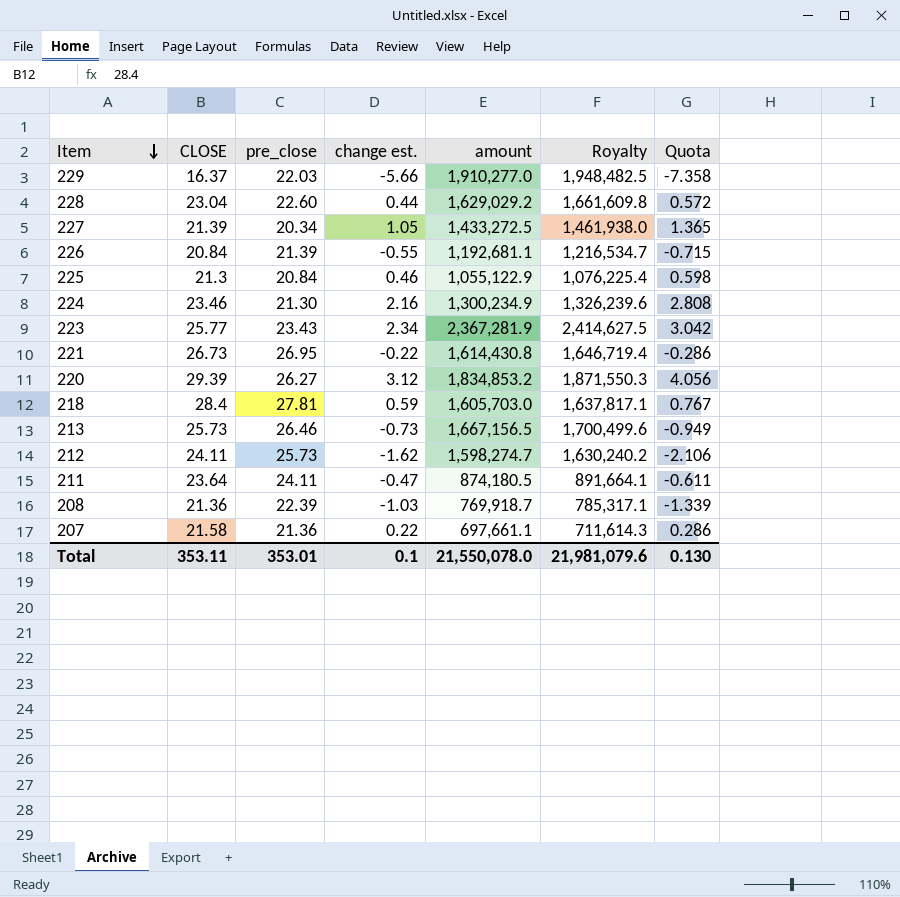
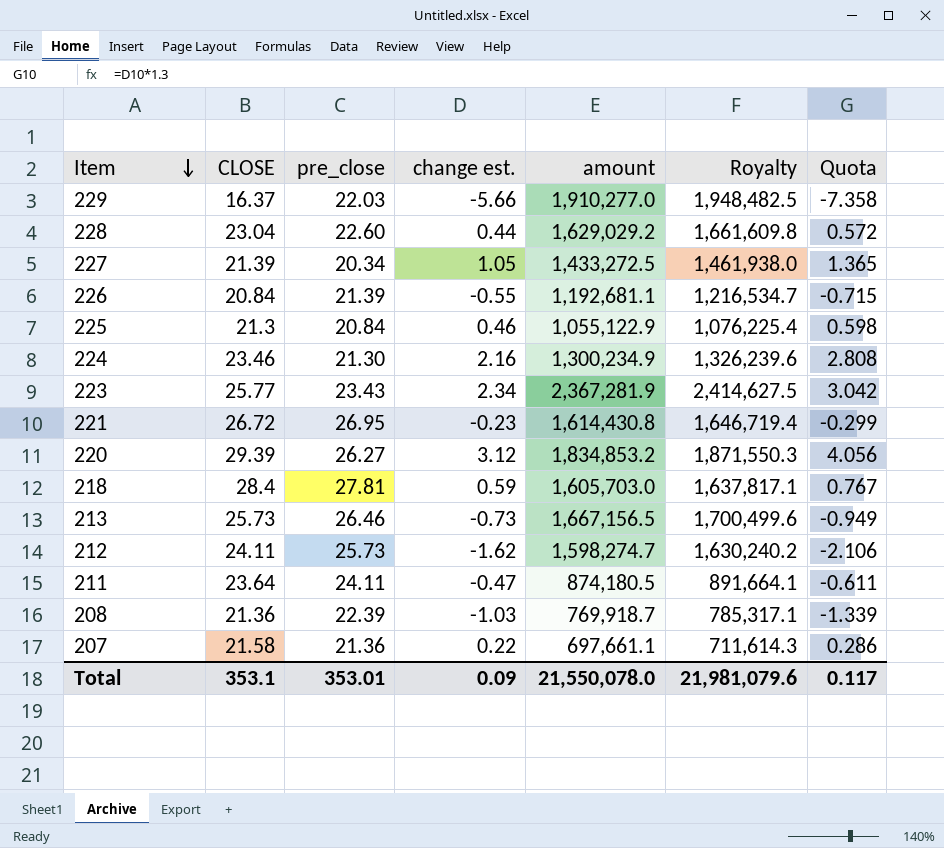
221 | CLOSE: 26.73 -> 26.72
221 | change est.: -0.22 -> -0.23
221 | Quota: -0.286 -> -0.299
Total | CLOSE: 353.11 -> 353.1
Total | change est.: 0.1 -> 0.09
Total | Quota: 0.130 -> 0.117

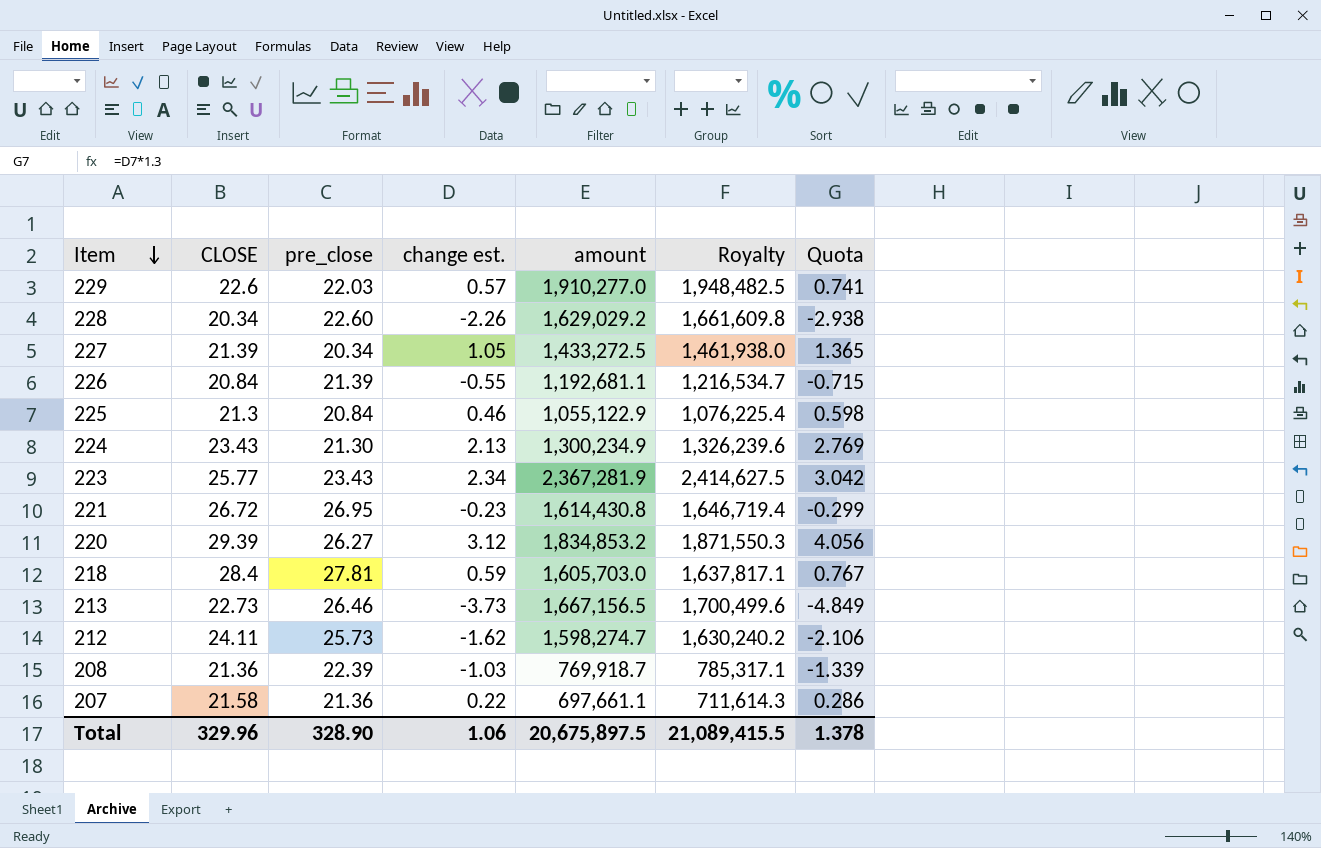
row 211: 23.64 | 24.11 | -0.47 | 874,180.5 | 891,664.1 | -0.611 -> none
229 | CLOSE: 16.37 -> 22.6
229 | change est.: -5.66 -> 0.57
229 | Quota: -7.358 -> 0.741
228 | CLOSE: 23.04 -> 20.34
228 | change est.: 0.44 -> -2.26
228 | Quota: 0.572 -> -2.938
224 | CLOSE: 23.46 -> 23.43
224 | change est.: 2.16 -> 2.13
224 | Quota: 2.808 -> 2.769
213 | CLOSE: 25.73 -> 22.73
213 | change est.: -0.73 -> -3.73
213 | Quota: -0.949 -> -4.849
Total | CLOSE: 353.1 -> 329.96
Total | pre_close: 353.01 -> 328.90
Total | change est.: 0.09 -> 1.06
Total | amount: 21,550,078.0 -> 20,675,897.5
Total | Royalty: 21,981,079.6 -> 21,089,415.5
Total | Quota: 0.117 -> 1.378

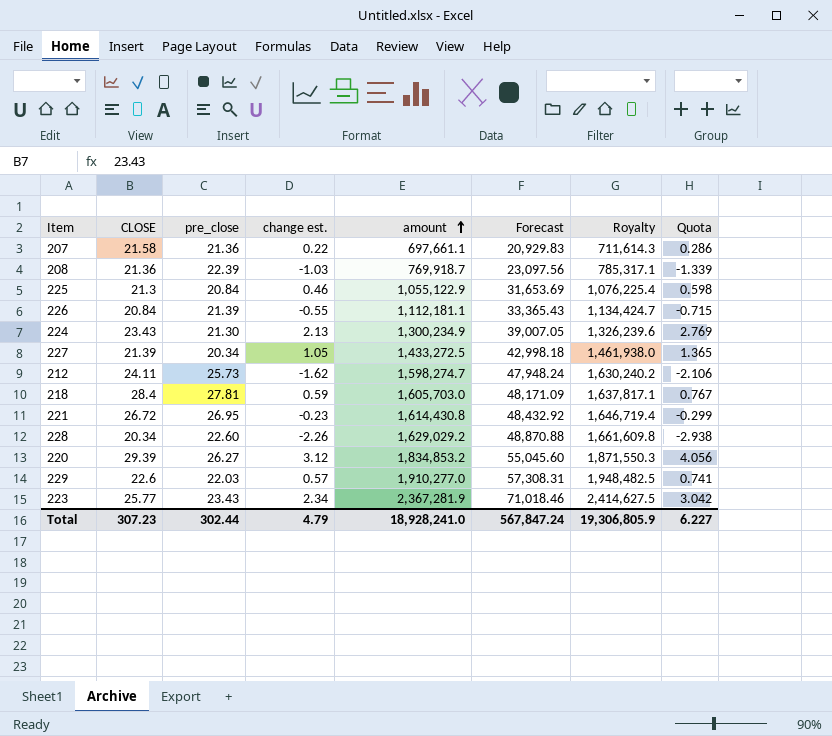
row order: Item descending -> amount ascending
column Forecast | formula: none -> [amount] * 0.03
row 213: 22.73 | 26.46 | -3.73 | 1,667,156.5 | 1,700,499.6 | -4.849 -> none
226 | amount: 1,192,681.1 -> 1,112,181.1
226 | Royalty: 1,216,534.7 -> 1,134,424.7
Total | CLOSE: 329.96 -> 307.23
Total | pre_close: 328.90 -> 302.44
Total | change est.: 1.06 -> 4.79
Total | amount: 20,675,897.5 -> 18,928,241.0
Total | Royalty: 21,089,415.5 -> 19,306,805.9
Total | Quota: 1.378 -> 6.227

